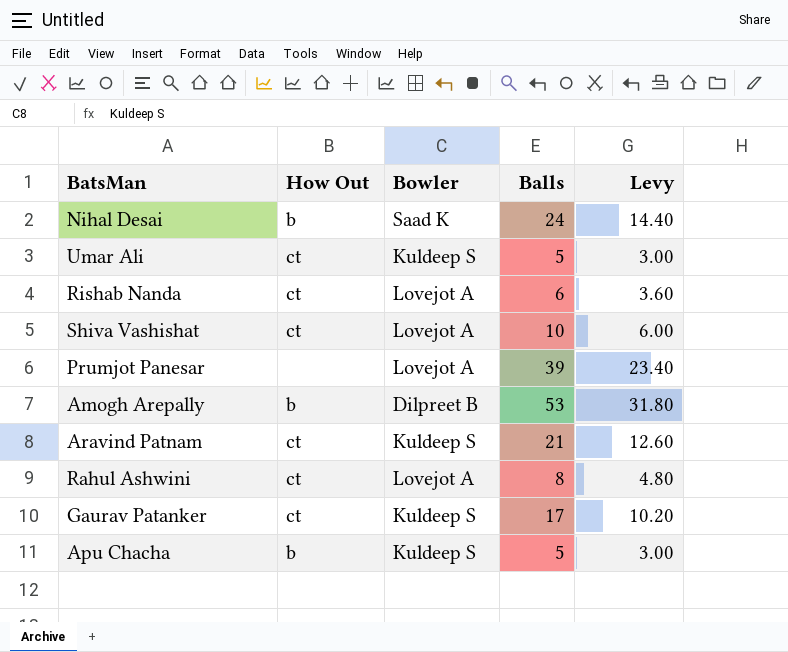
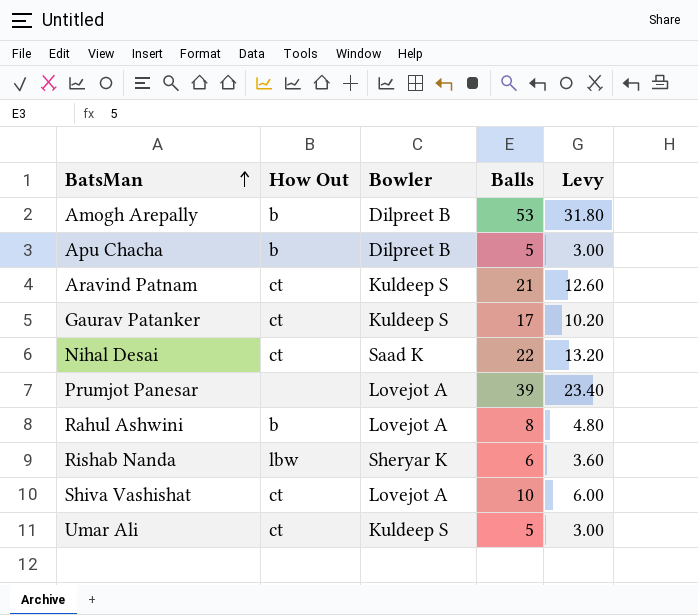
row order: none -> BatsMan ascending
Apu Chacha | Bowler: Kuldeep S -> Dilpreet B
Nihal Desai | How Out: b -> ct
Nihal Desai | Balls: 24 -> 22
Nihal Desai | Levy: 14.40 -> 13.20
Rahul Ashwini | How Out: ct -> b
Rishab Nanda | How Out: ct -> lbw
Rishab Nanda | Bowler: Lovejot A -> Sheryar K

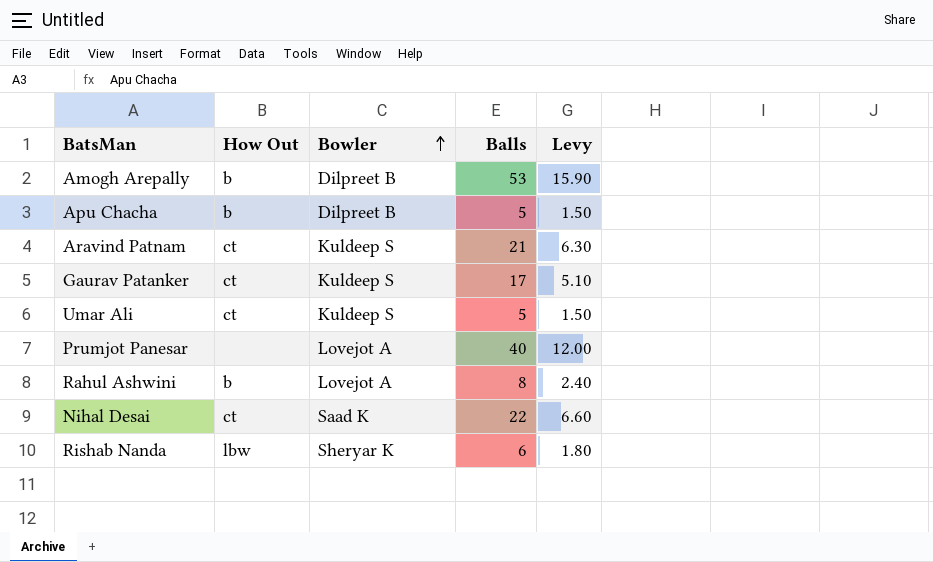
row order: BatsMan ascending -> Bowler ascending
column Levy | formula: [Balls] * 0.6 -> [Balls] * 0.3
row Shiva Vashishat: ct | Lovejot A | 10 | 6.00 -> none
Prumjot Panesar | Balls: 39 -> 40

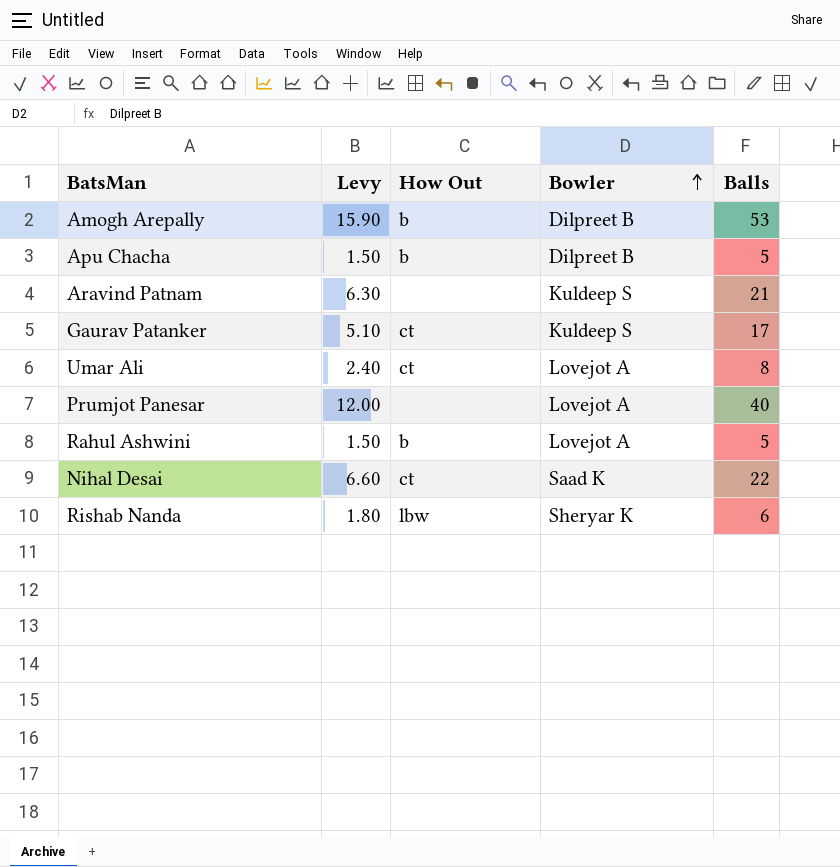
column Levy | position: 5 -> 2
Aravind Patnam | How Out: ct -> none
Umar Ali | Levy: 1.50 -> 2.40
Umar Ali | Bowler: Kuldeep S -> Lovejot A
Umar Ali | Balls: 5 -> 8
Rahul Ashwini | Levy: 2.40 -> 1.50
Rahul Ashwini | Balls: 8 -> 5

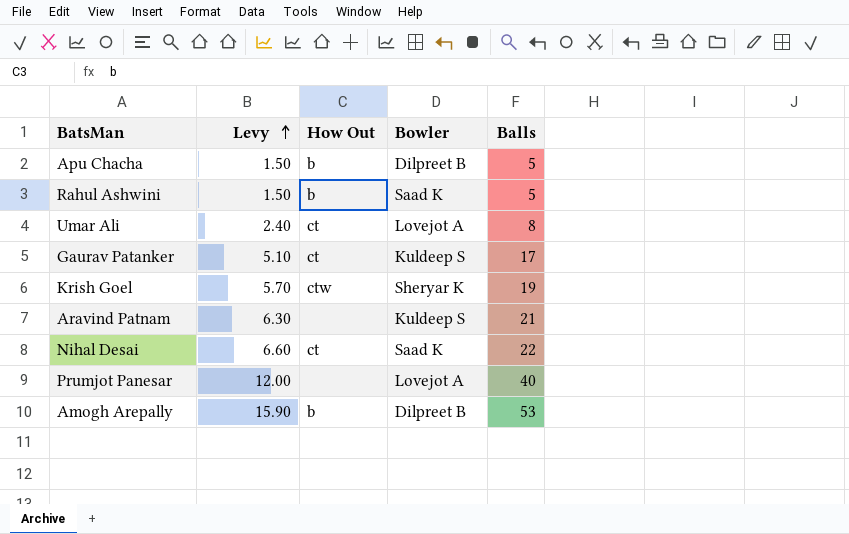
row order: Bowler ascending -> Levy ascending
row Rishab Nanda: 1.80 | lbw | Sheryar K | 6 -> none
Rahul Ashwini | Bowler: Lovejot A -> Saad K
row Krish Goel: none -> 5.70 | ctw | Sheryar K | 19

